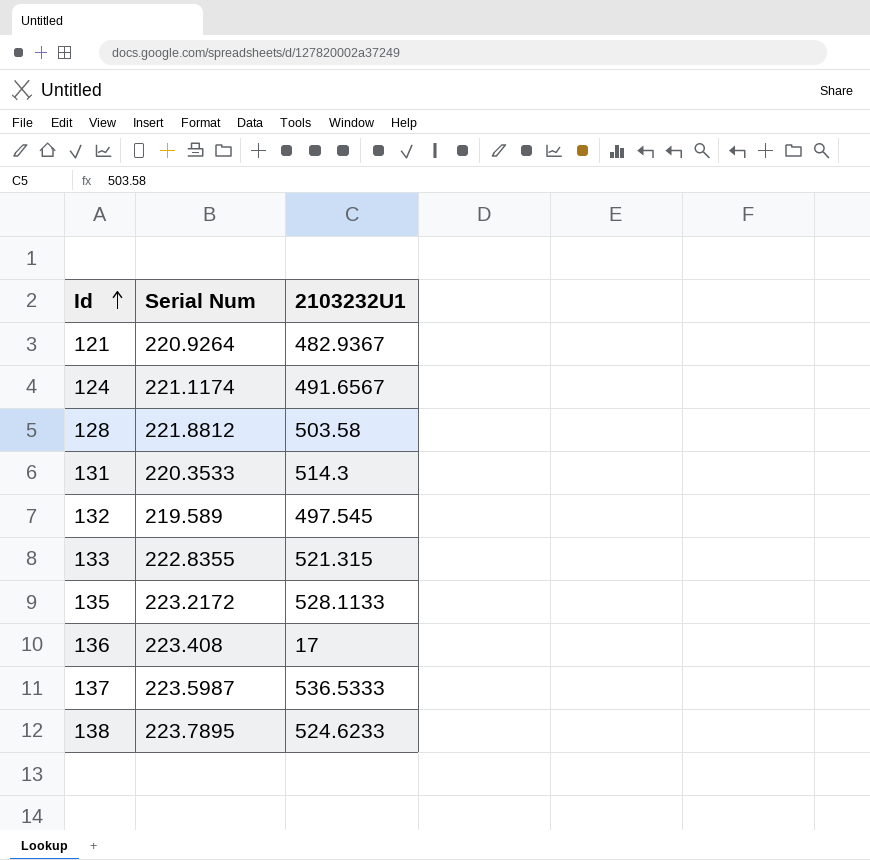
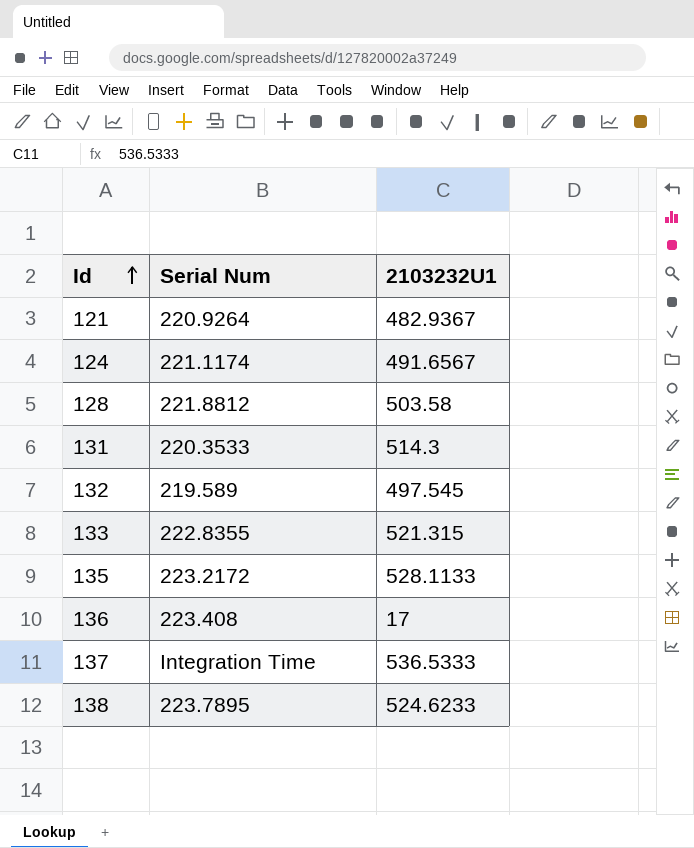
137 | Serial Num: 223.5987 -> Integration Time

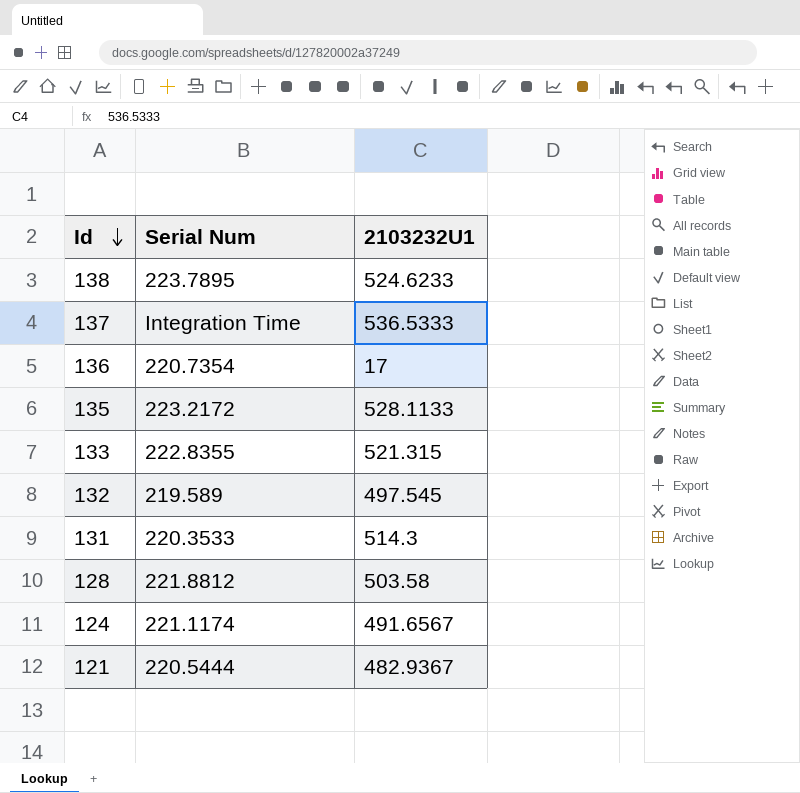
row order: Id ascending -> Id descending
136 | Serial Num: 223.408 -> 220.7354
121 | Serial Num: 220.9264 -> 220.5444

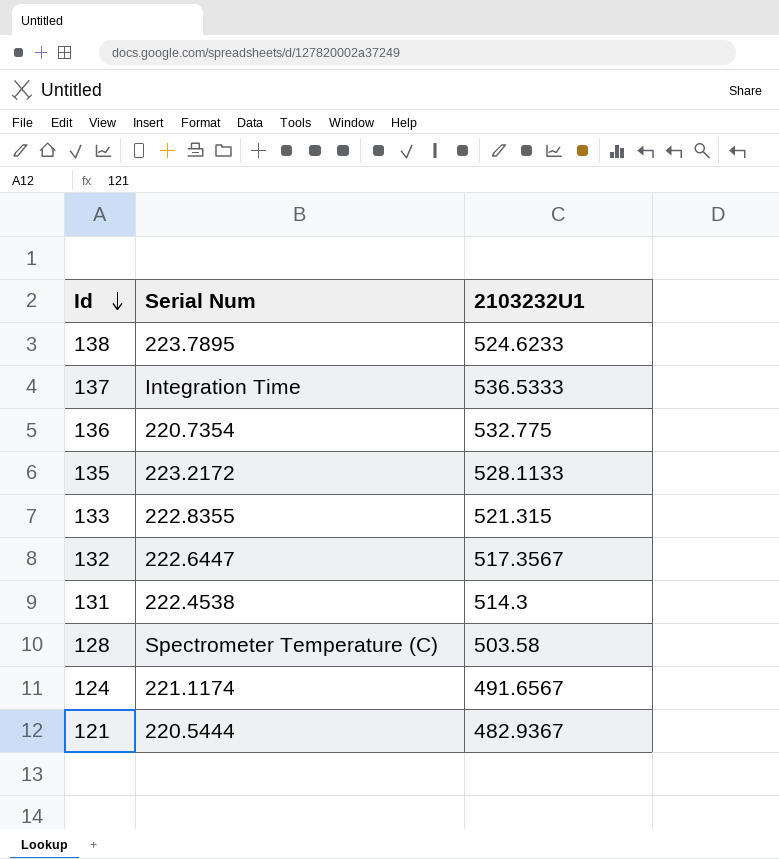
136 | 2103232U1: 17 -> 532.775
132 | Serial Num: 219.589 -> 222.6447
132 | 2103232U1: 497.545 -> 517.3567
131 | Serial Num: 220.3533 -> 222.4538
128 | Serial Num: 221.8812 -> Spectrometer Temperature (C)

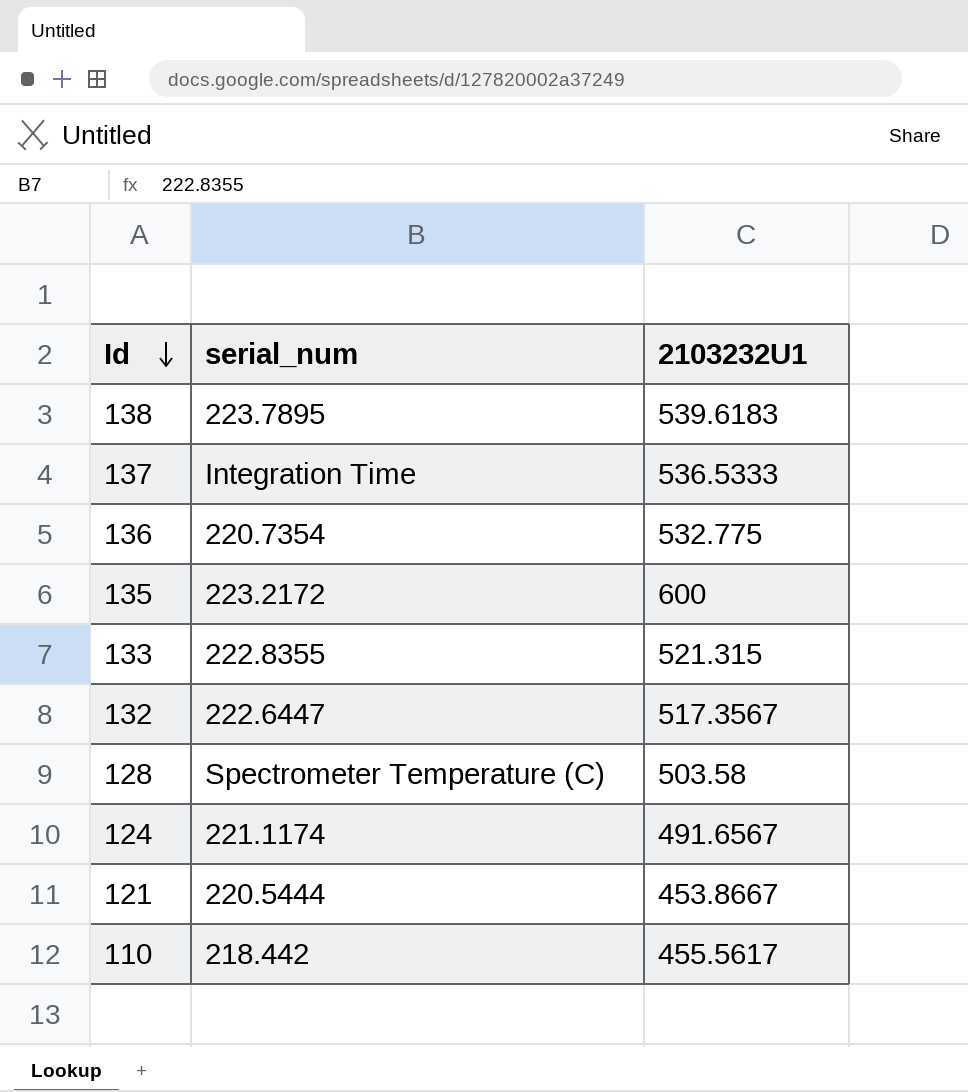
column name: Serial Num -> serial_num
row 131: 222.4538 | 514.3 -> none
138 | 2103232U1: 524.6233 -> 539.6183
135 | 2103232U1: 528.1133 -> 600
121 | 2103232U1: 482.9367 -> 453.8667
row 110: none -> 218.442 | 455.5617

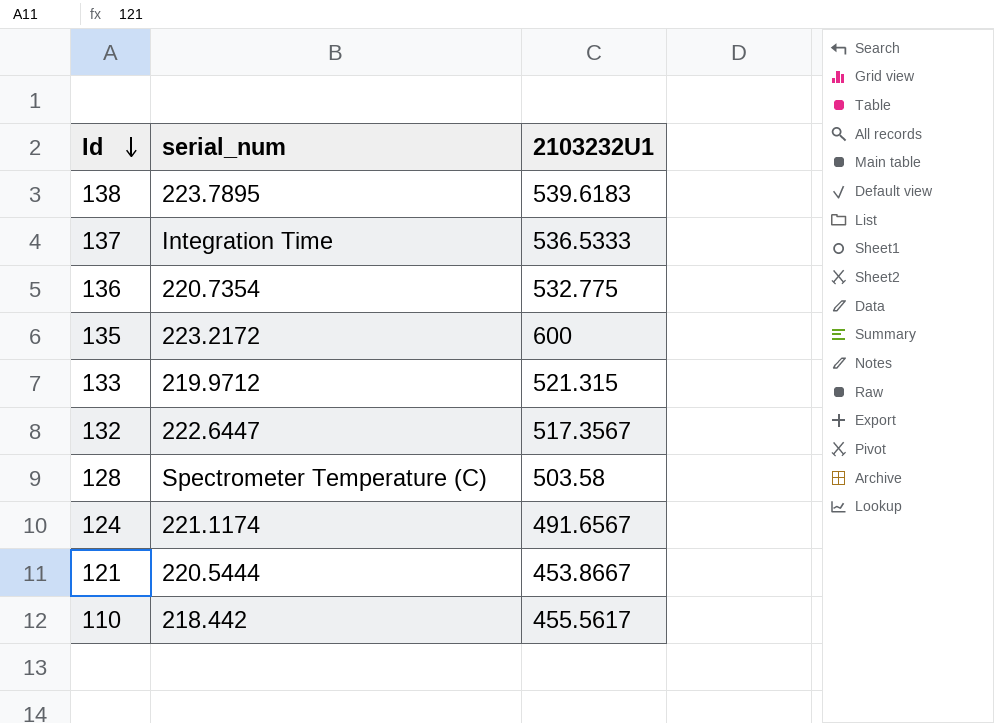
133 | serial_num: 222.8355 -> 219.9712

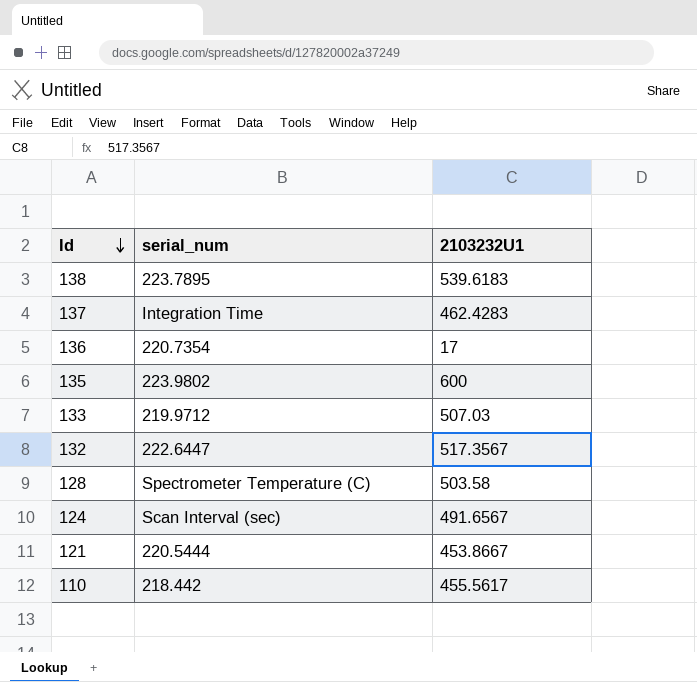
137 | 2103232U1: 536.5333 -> 462.4283
136 | 2103232U1: 532.775 -> 17
135 | serial_num: 223.2172 -> 223.9802
133 | 2103232U1: 521.315 -> 507.03
124 | serial_num: 221.1174 -> Scan Interval (sec)

